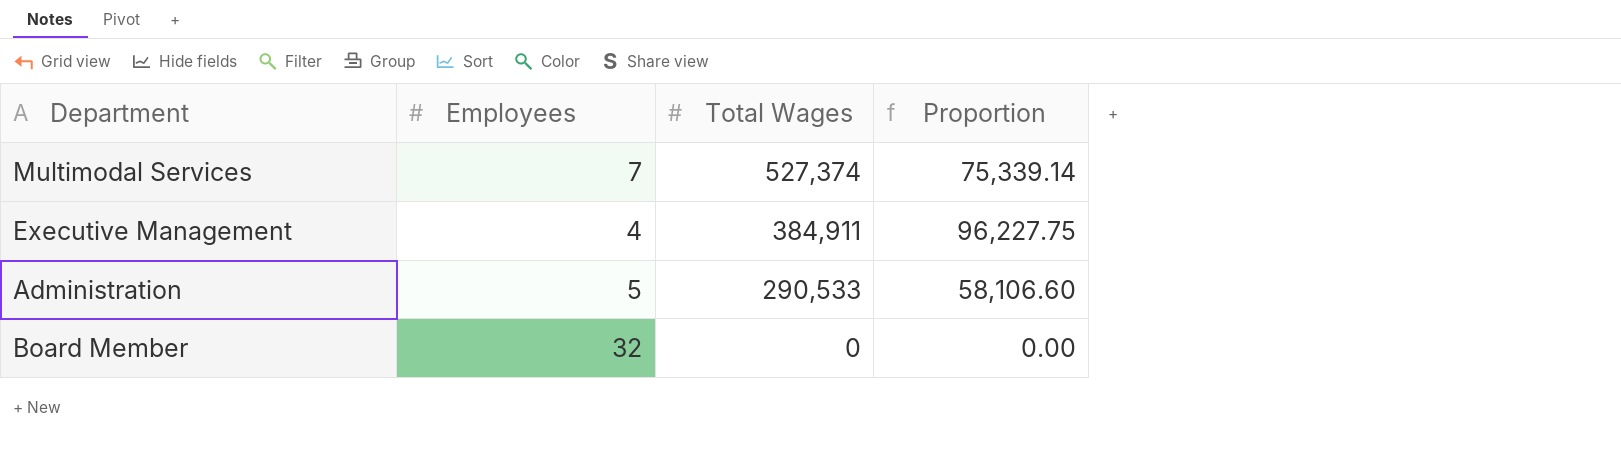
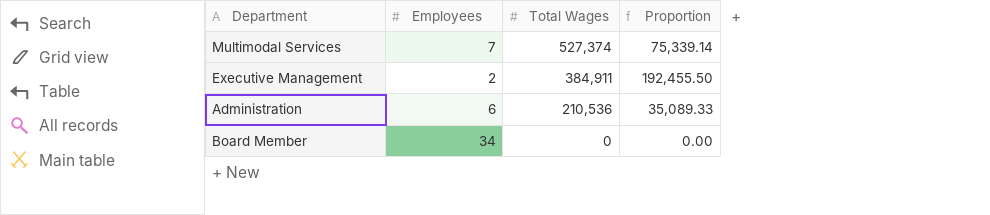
Executive Management | Employees: 4 -> 2
Executive Management | Proportion: 96,227.75 -> 192,455.50
Administration | Employees: 5 -> 6
Administration | Total Wages: 290,533 -> 210,536
Administration | Proportion: 58,106.60 -> 35,089.33
Board Member | Employees: 32 -> 34

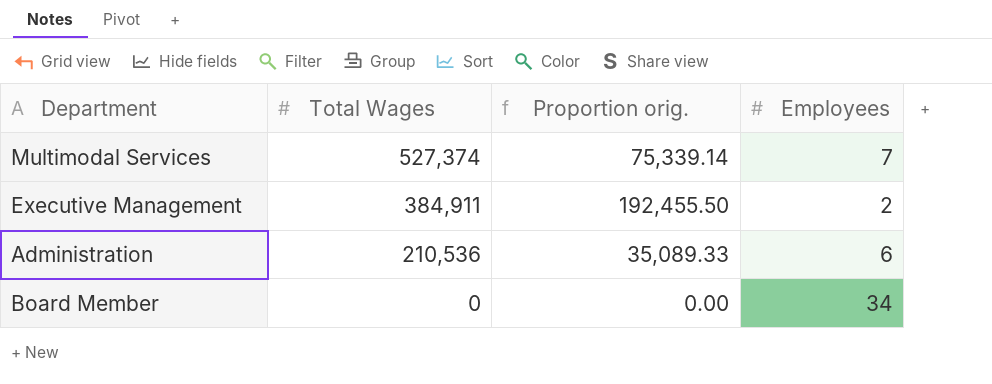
column name: Proportion -> Proportion orig.
column Employees | position: 2 -> 4

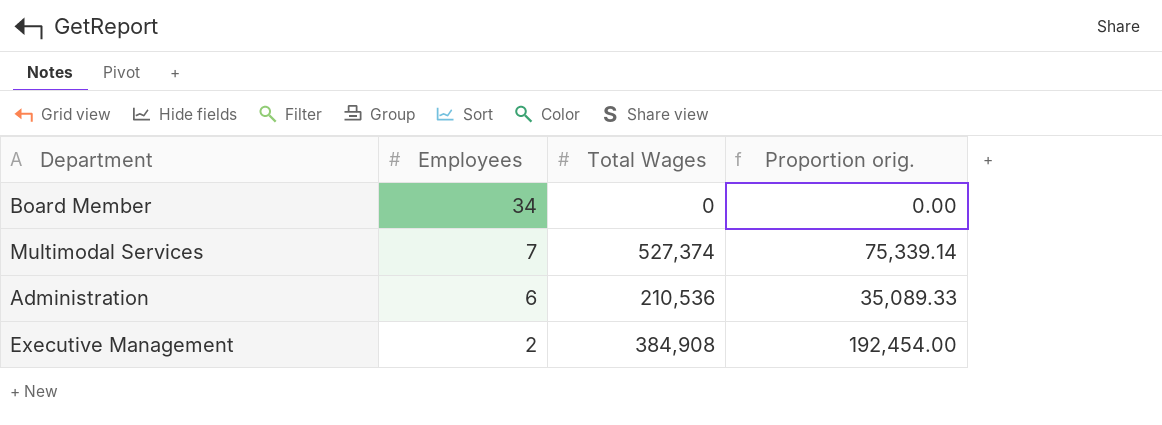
row order: Total Wages descending -> Employees descending
column Employees | position: 4 -> 2
Executive Management | Total Wages: 384,911 -> 384,908
Executive Management | Proportion orig.: 192,455.50 -> 192,454.00

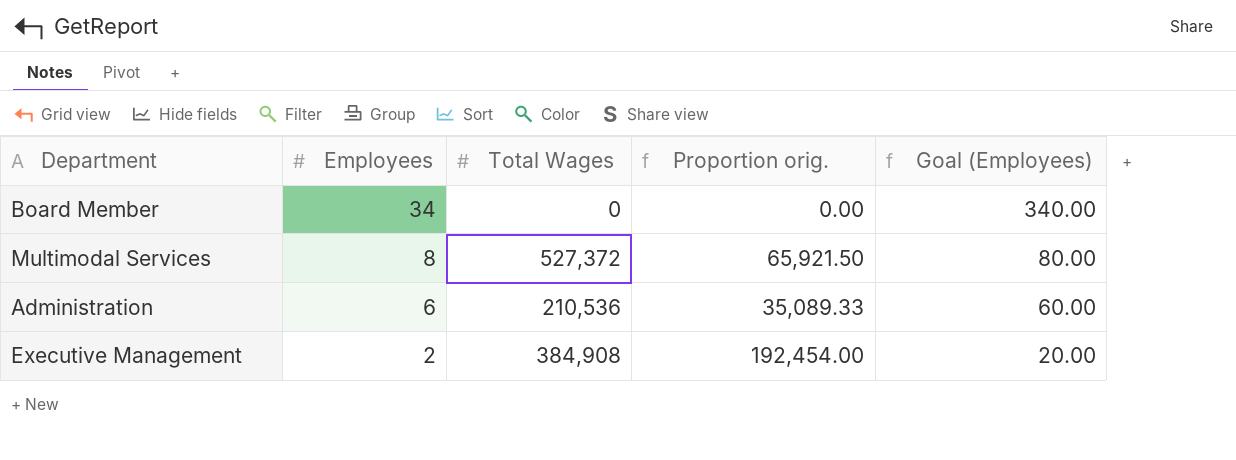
column Goal (Employees) | formula: none -> [Employees] * 10
Multimodal Services | Employees: 7 -> 8
Multimodal Services | Total Wages: 527,374 -> 527,372
Multimodal Services | Proportion orig.: 75,339.14 -> 65,921.50

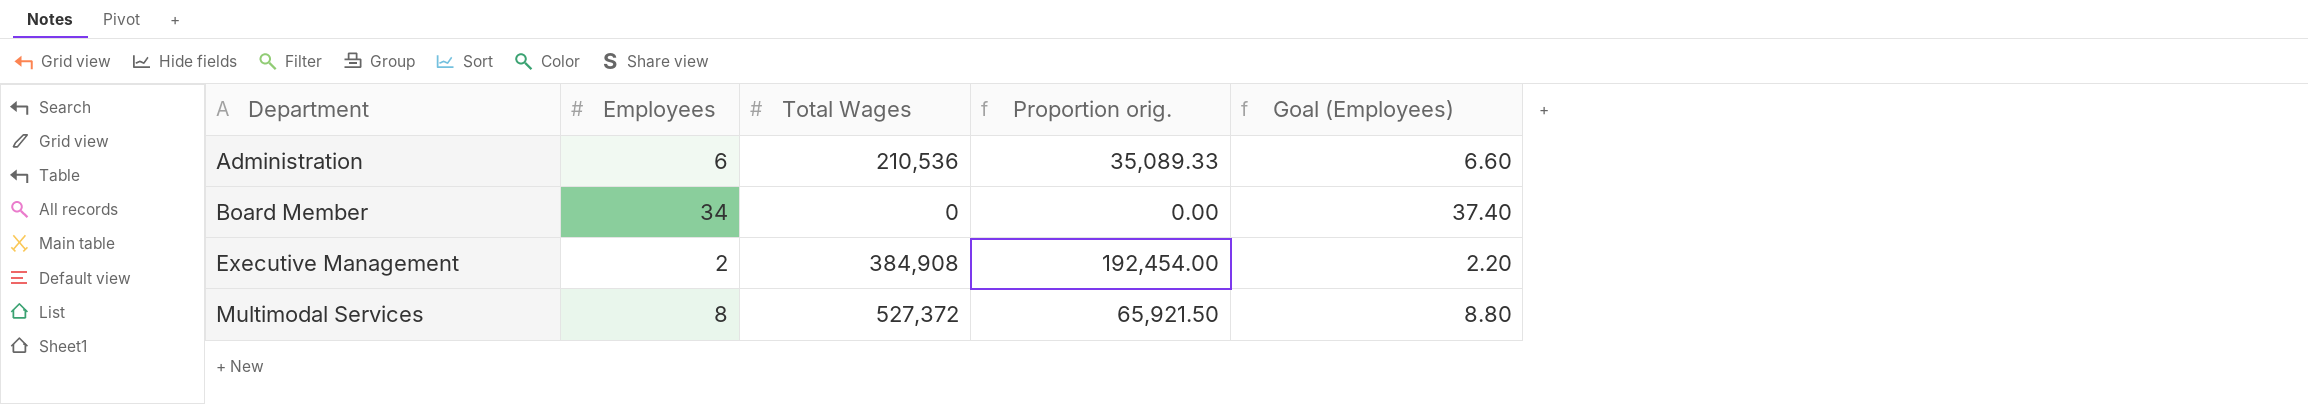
row order: Employees descending -> Department ascending
column Goal (Employees) | formula: [Employees] * 10 -> [Employees] * 1.1

